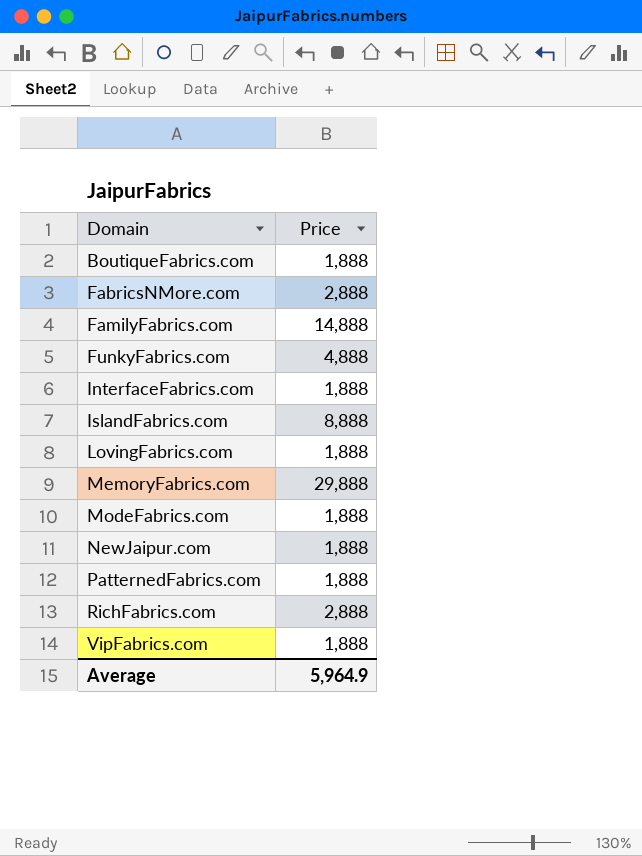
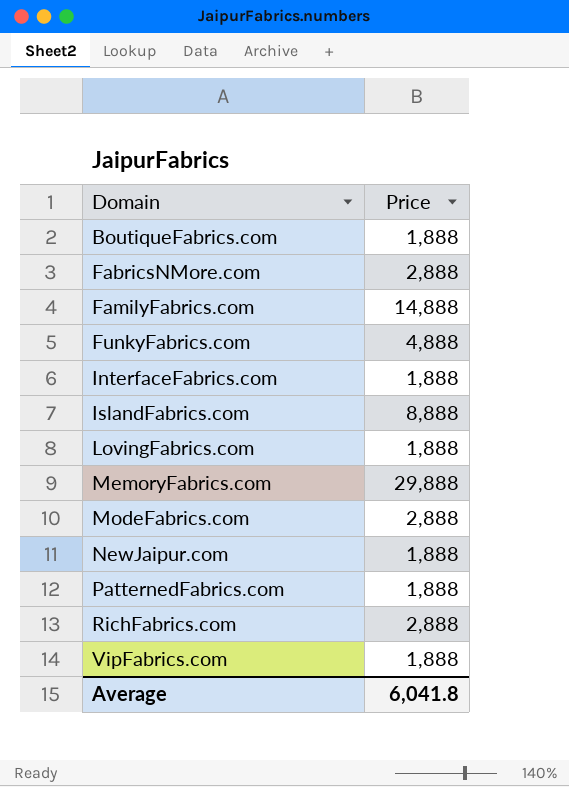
ModeFabrics.com | Price: 1,888 -> 2,888
Average | Price: 5,964.9 -> 6,041.8

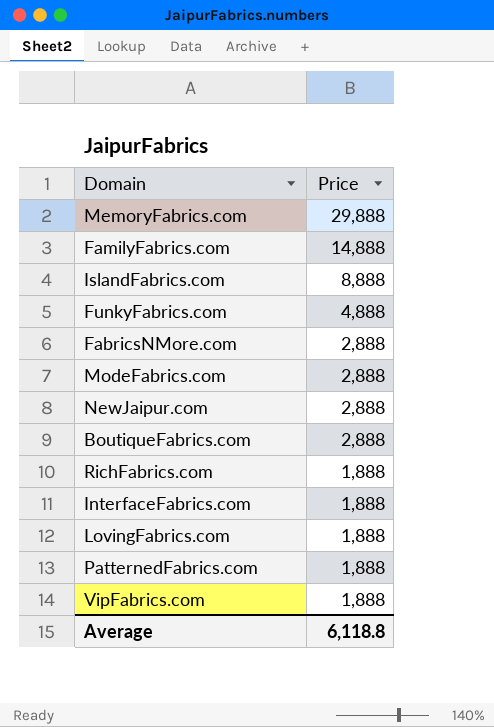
row order: Domain ascending -> Price descending
NewJaipur.com | Price: 1,888 -> 2,888
BoutiqueFabrics.com | Price: 1,888 -> 2,888
RichFabrics.com | Price: 2,888 -> 1,888
Average | Price: 6,041.8 -> 6,118.8

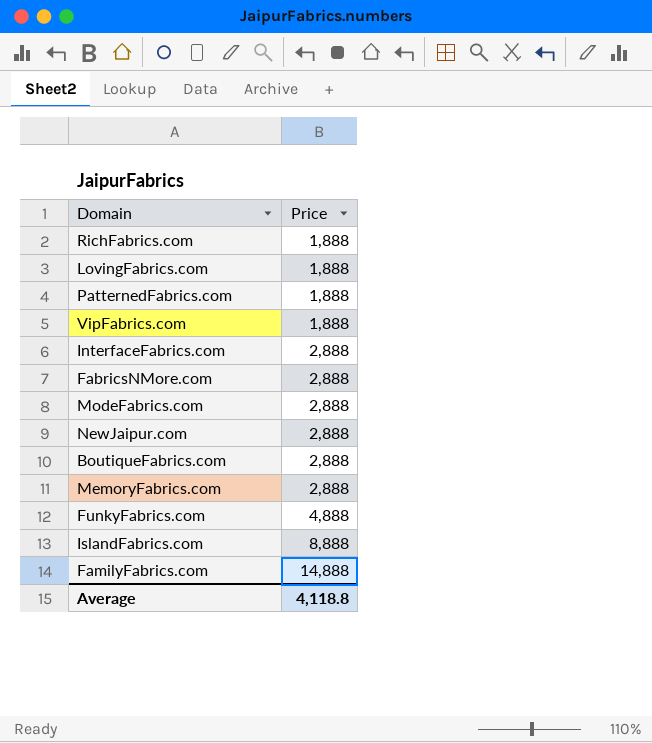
row order: Price descending -> Price ascending
InterfaceFabrics.com | Price: 1,888 -> 2,888
MemoryFabrics.com | Price: 29,888 -> 2,888
Average | Price: 6,118.8 -> 4,118.8

